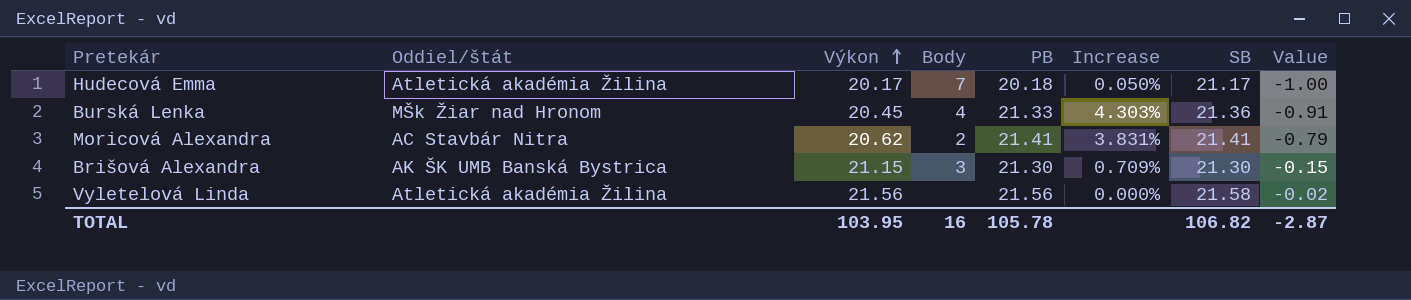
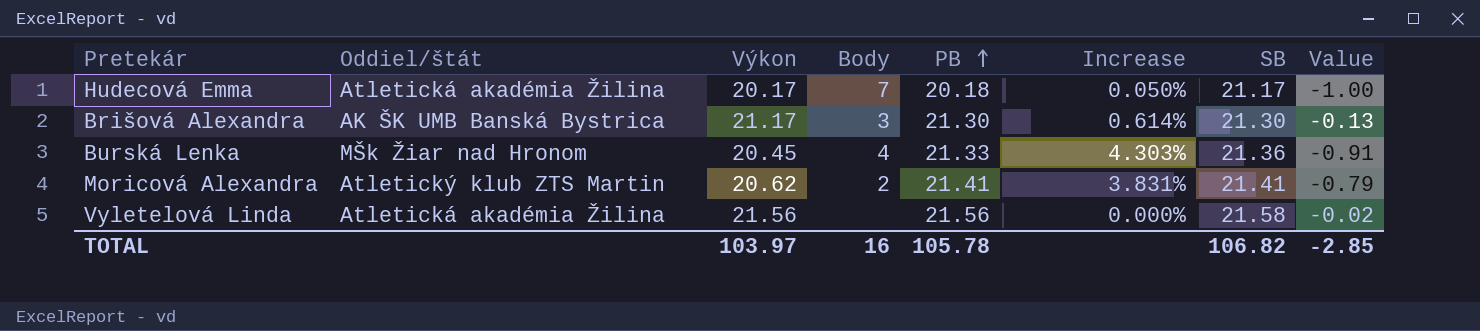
row order: Výkon ascending -> PB ascending
Brišová Alexandra | Výkon: 21.15 -> 21.17
Brišová Alexandra | Increase: 0.709% -> 0.614%
Brišová Alexandra | Value: -0.15 -> -0.13
Moricová Alexandra | Oddiel/štát: AC Stavbár Nitra -> Atletický klub ZTS Martin
TOTAL | Výkon: 103.95 -> 103.97
TOTAL | Value: -2.87 -> -2.85

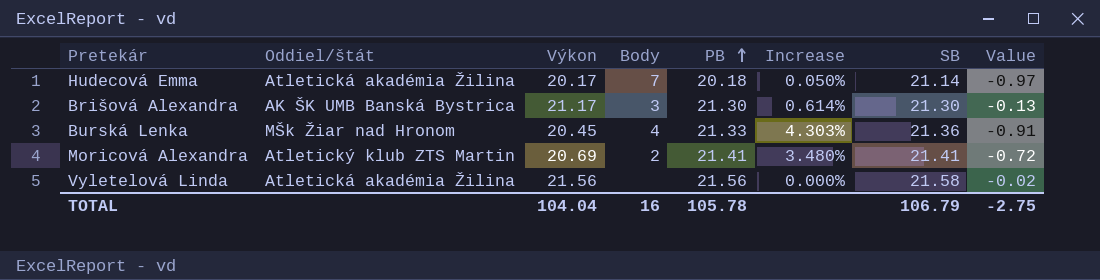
Hudecová Emma | SB: 21.17 -> 21.14
Hudecová Emma | Value: -1.00 -> -0.97
Moricová Alexandra | Výkon: 20.62 -> 20.69
Moricová Alexandra | Increase: 3.831% -> 3.480%
Moricová Alexandra | Value: -0.79 -> -0.72
TOTAL | Výkon: 103.97 -> 104.04
TOTAL | SB: 106.82 -> 106.79
TOTAL | Value: -2.85 -> -2.75

